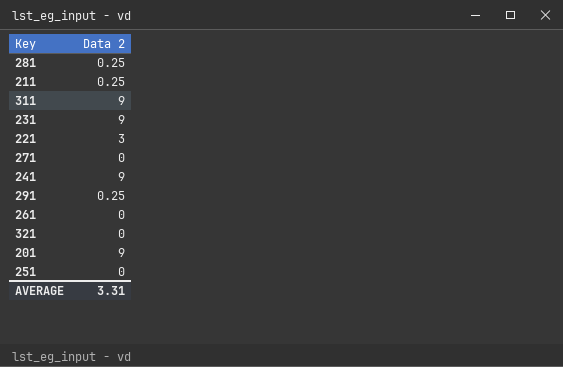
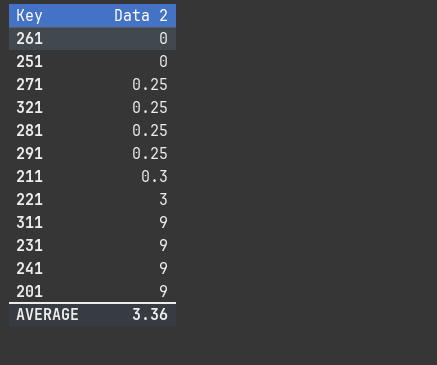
row order: none -> Data 2 ascending
271 | Data 2: 0 -> 0.25
321 | Data 2: 0 -> 0.25
211 | Data 2: 0.25 -> 0.3
AVERAGE | Data 2: 3.31 -> 3.36

